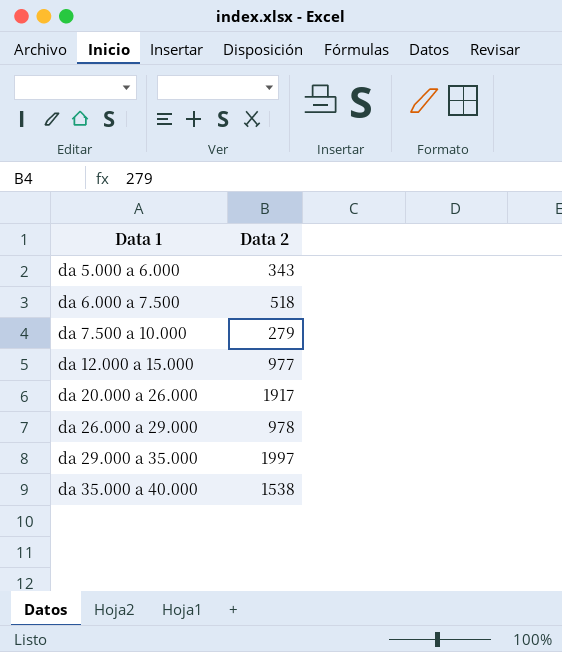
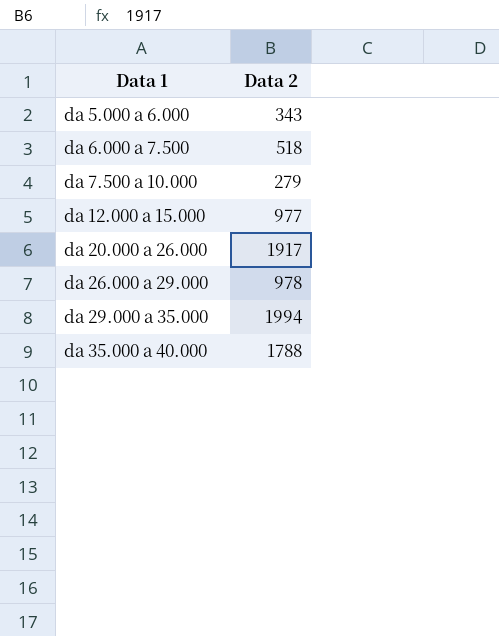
da 29.000 a 35.000 | Data 2: 1997 -> 1994
da 35.000 a 40.000 | Data 2: 1538 -> 1788

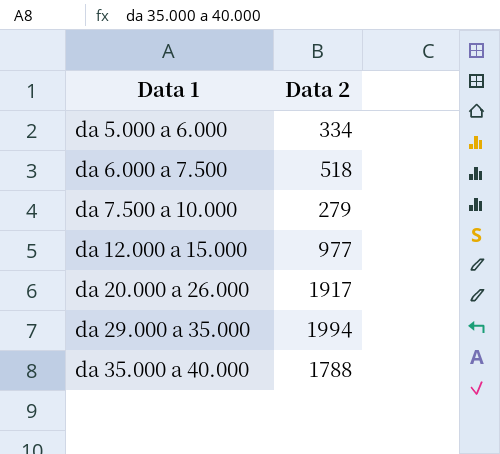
row da 26.000 a 29.000: 978 -> none
da 5.000 a 6.000 | Data 2: 343 -> 334

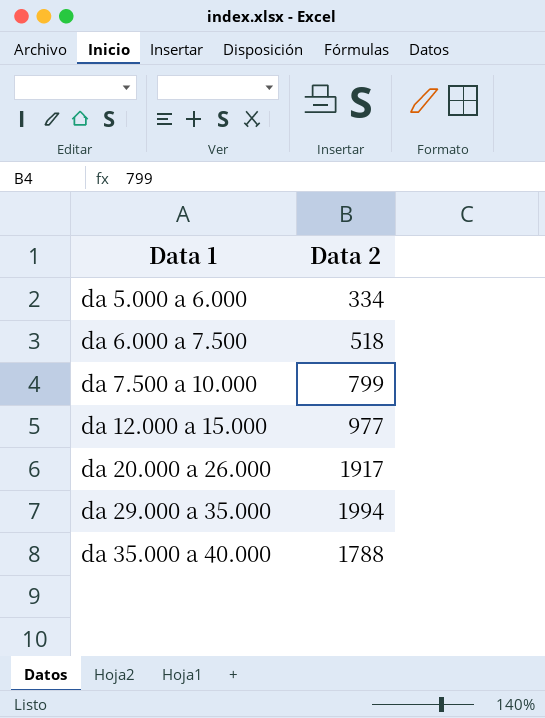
da 7.500 a 10.000 | Data 2: 279 -> 799

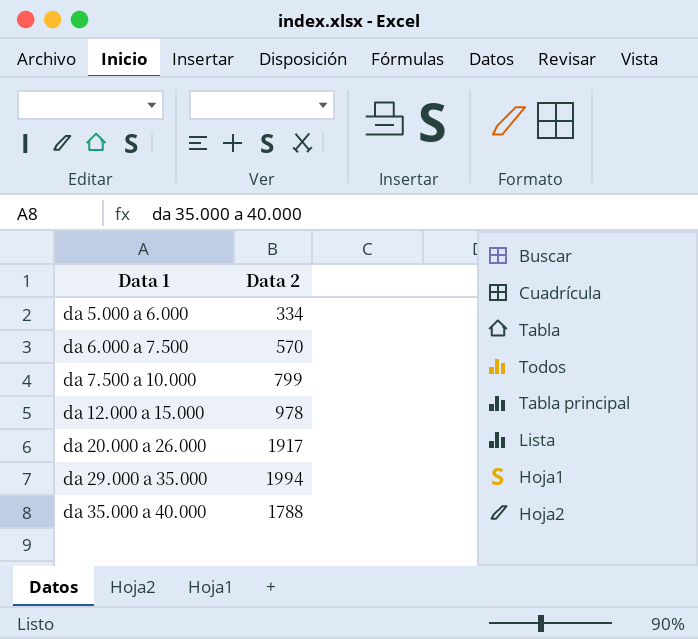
da 6.000 a 7.500 | Data 2: 518 -> 570
da 12.000 a 15.000 | Data 2: 977 -> 978

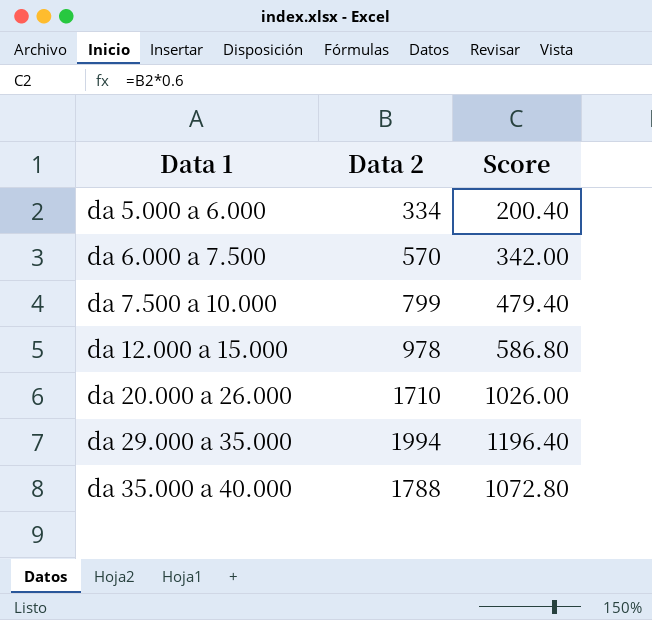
column Score | formula: none -> [Data 2] * 0.6
da 20.000 a 26.000 | Data 2: 1917 -> 1710

